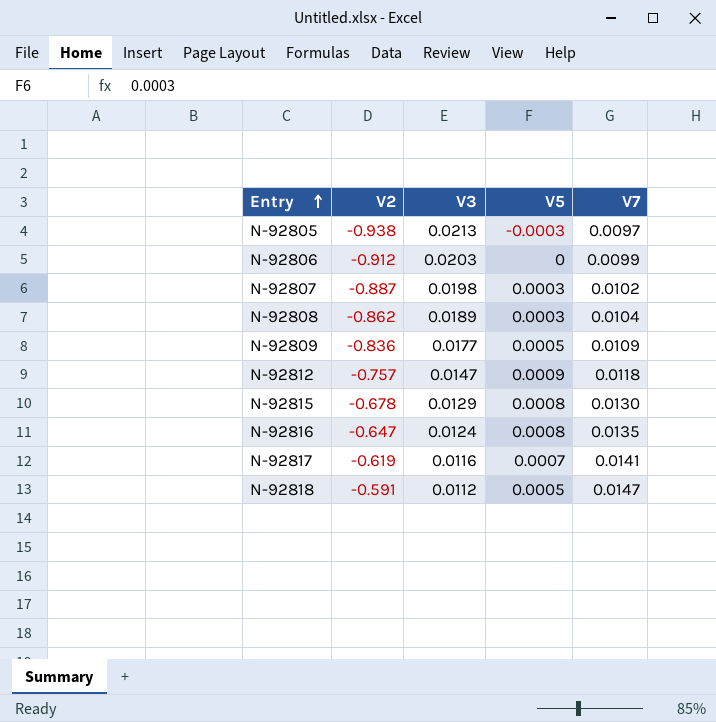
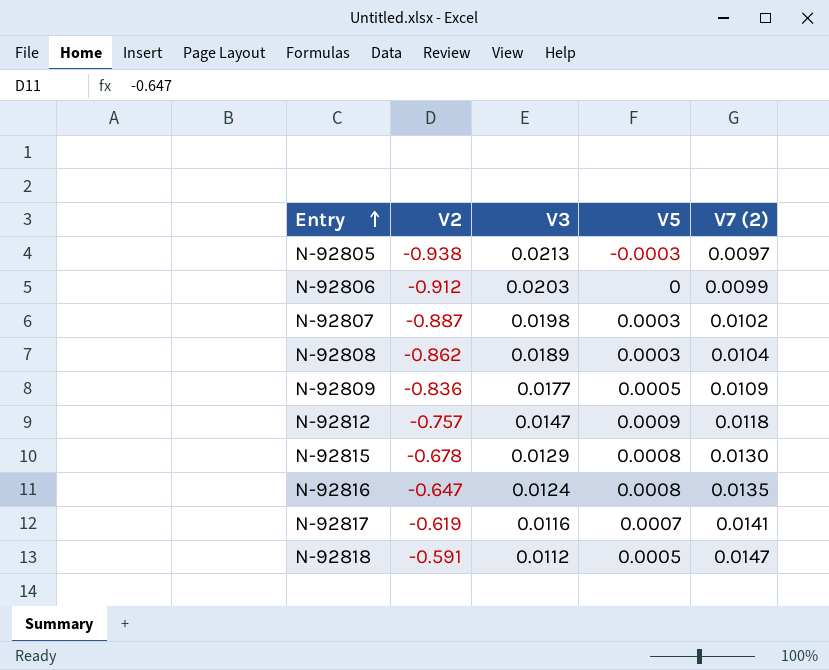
column name: V7 -> V7 (2)

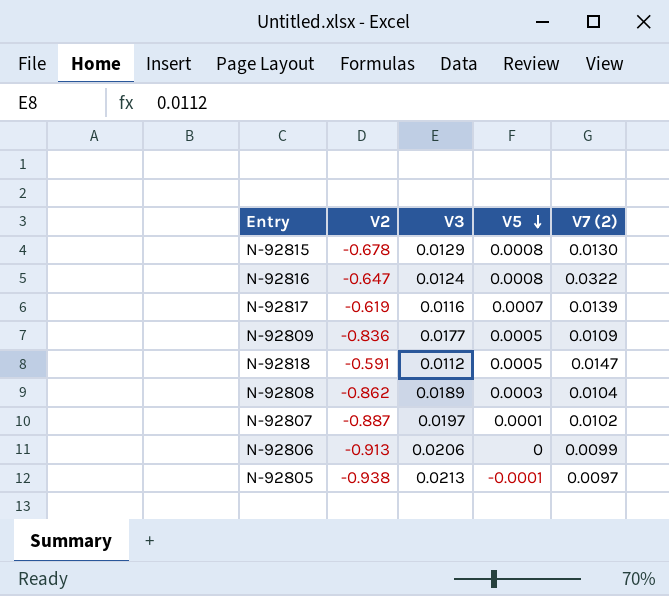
row order: Entry ascending -> V5 descending
row N-92812: -0.757 | 0.0147 | 0.0009 | 0.0118 -> none
N-92816 | V7 (2): 0.0135 -> 0.0322
N-92817 | V7 (2): 0.0141 -> 0.0139
N-92807 | V3: 0.0198 -> 0.0197
N-92807 | V5: 0.0003 -> 0.0001
N-92806 | V2: -0.912 -> -0.913
N-92806 | V3: 0.0203 -> 0.0206
N-92805 | V5: -0.0003 -> -0.0001

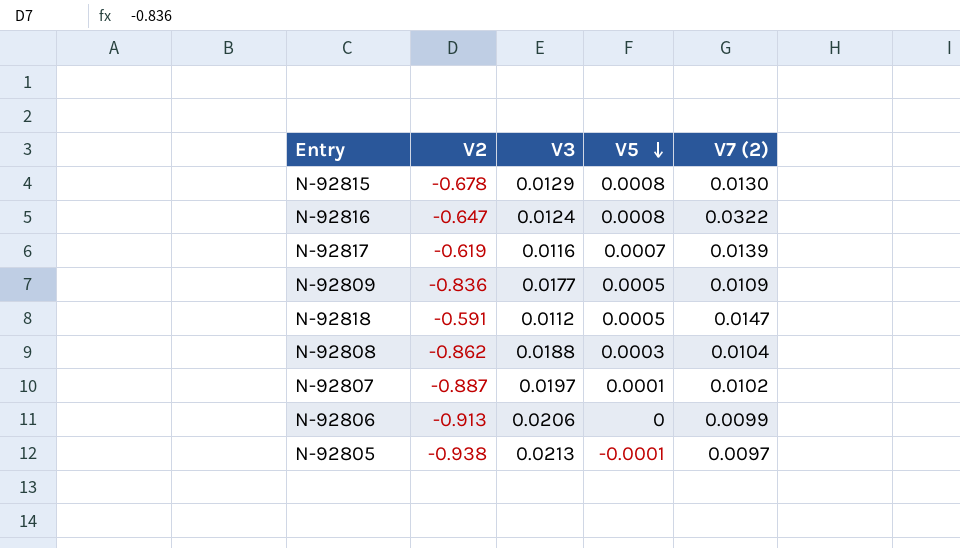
N-92808 | V3: 0.0189 -> 0.0188

